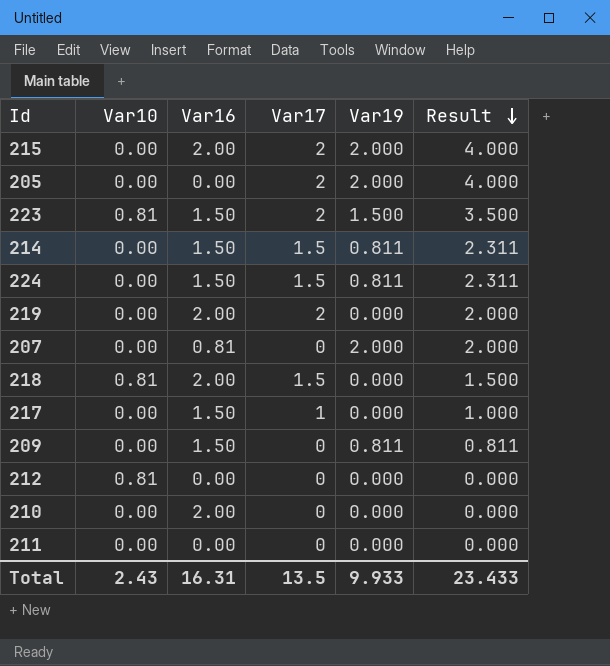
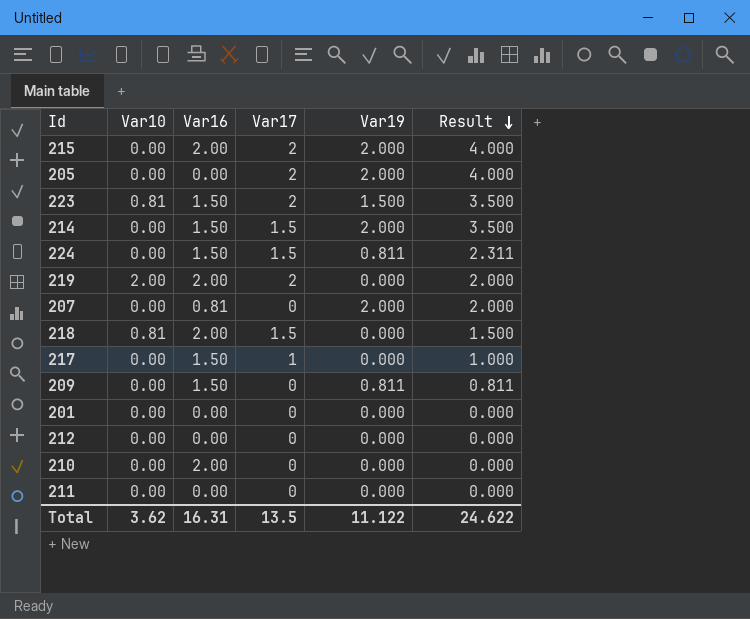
214 | Var19: 0.811 -> 2.000
214 | Result: 2.311 -> 3.500
219 | Var10: 0.00 -> 2.00
row 201: none -> 0.00 | 0.00 | 0 | 0.000 | 0.000
212 | Var10: 0.81 -> 0.00
Total | Var10: 2.43 -> 3.62
Total | Var19: 9.933 -> 11.122
Total | Result: 23.433 -> 24.622

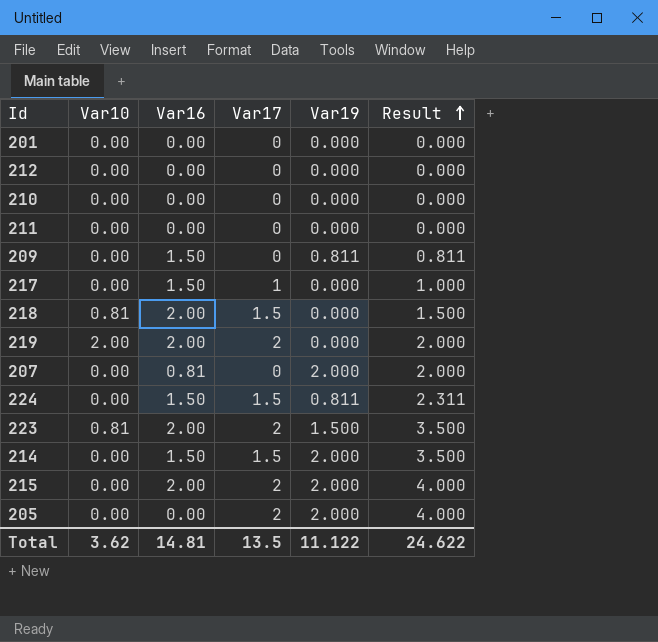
row order: Result descending -> Result ascending
210 | Var16: 2.00 -> 0.00
223 | Var16: 1.50 -> 2.00
Total | Var16: 16.31 -> 14.81

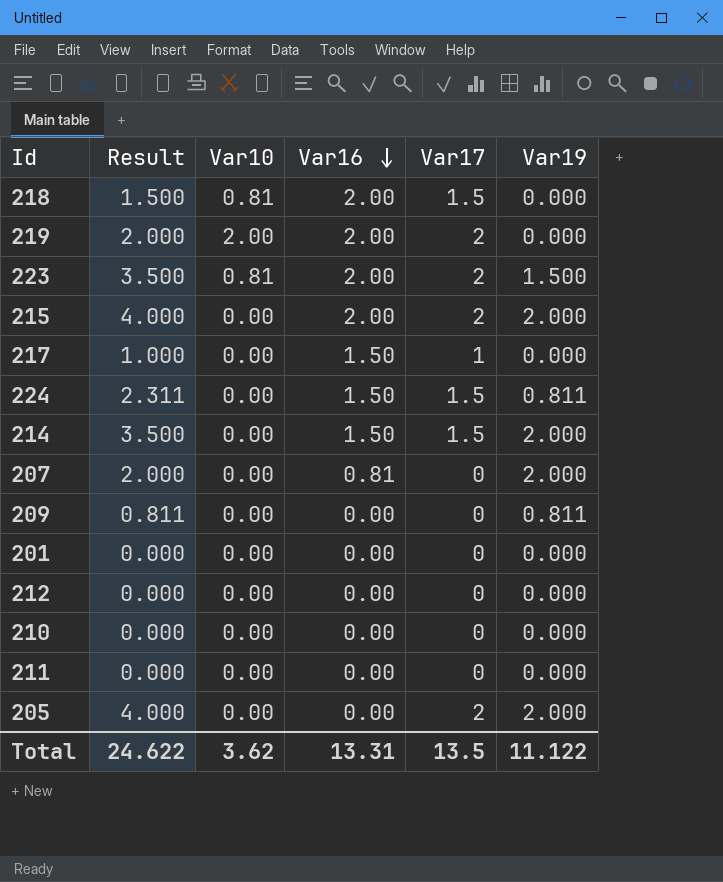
row order: Result ascending -> Var16 descending
column Result | position: 6 -> 2
209 | Var16: 1.50 -> 0.00
Total | Var16: 14.81 -> 13.31

